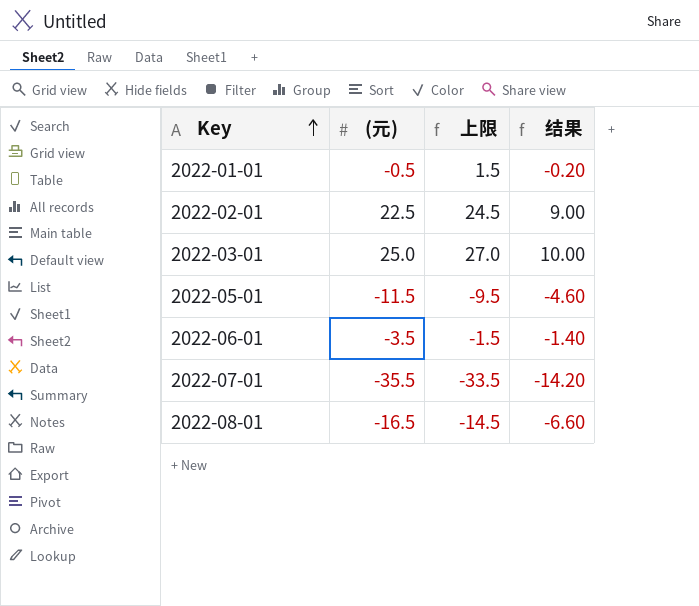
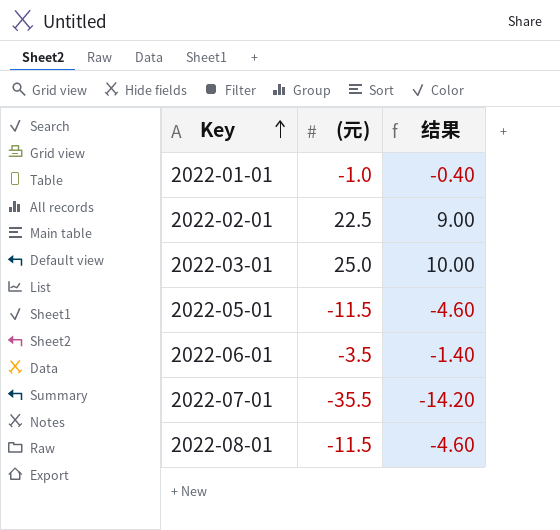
column 上限 | formula: [(元)] + 2 -> none
2022-01-01 | (元): -0.5 -> -1.0
2022-01-01 | 结果: -0.20 -> -0.40
2022-08-01 | (元): -16.5 -> -11.5
2022-08-01 | 结果: -6.60 -> -4.60

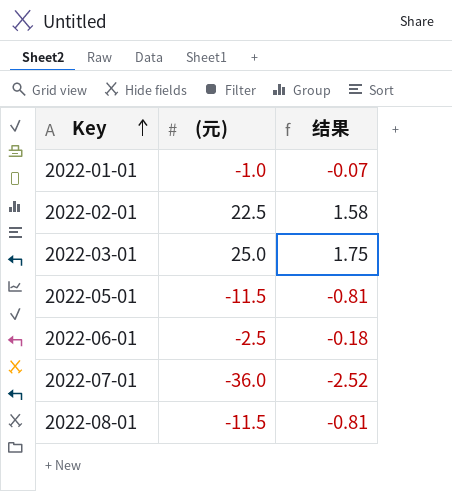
column 结果 | formula: [(元)] * 0.4 -> [(元)] * 0.07
2022-06-01 | (元): -3.5 -> -2.5
2022-07-01 | (元): -35.5 -> -36.0

